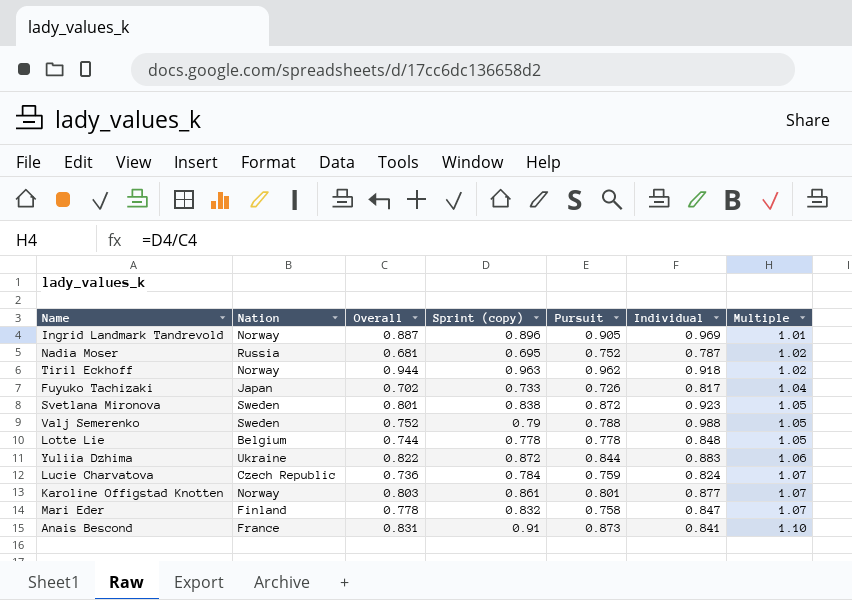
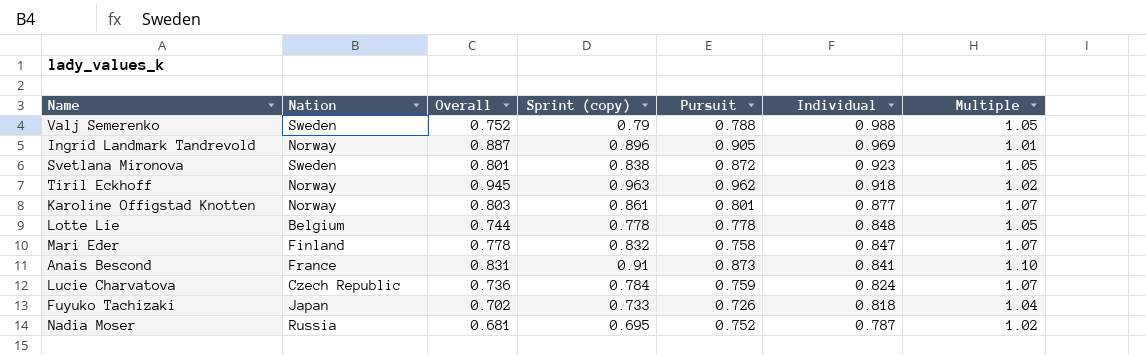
row order: Multiple ascending -> Individual descending
row Yuliia Dzhima: Ukraine | 0.822 | 0.872 | 0.844 | 0.883 | 1.06 -> none
Tiril Eckhoff | Overall: 0.944 -> 0.945
Fuyuko Tachizaki | Individual: 0.817 -> 0.818

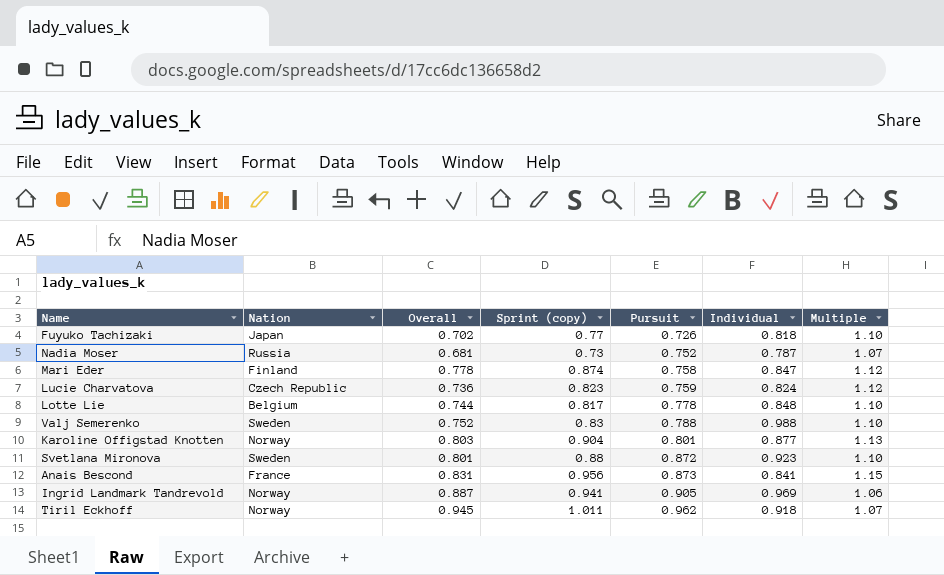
row order: Individual descending -> Pursuit ascending
Fuyuko Tachizaki | Sprint (copy): 0.733 -> 0.77
Fuyuko Tachizaki | Multiple: 1.04 -> 1.10
Nadia Moser | Sprint (copy): 0.695 -> 0.73
Nadia Moser | Multiple: 1.02 -> 1.07
Mari Eder | Sprint (copy): 0.832 -> 0.874
Mari Eder | Multiple: 1.07 -> 1.12
Lucie Charvatova | Sprint (copy): 0.784 -> 0.823
Lucie Charvatova | Multiple: 1.07 -> 1.12
Lotte Lie | Sprint (copy): 0.778 -> 0.817
Lotte Lie | Multiple: 1.05 -> 1.10
Valj Semerenko | Sprint (copy): 0.79 -> 0.83
Valj Semerenko | Multiple: 1.05 -> 1.10
Karoline Offigstad Knotten | Sprint (copy): 0.861 -> 0.904
Karoline Offigstad Knotten | Multiple: 1.07 -> 1.13
Svetlana Mironova | Sprint (copy): 0.838 -> 0.88
Svetlana Mironova | Multiple: 1.05 -> 1.10
Anais Bescond | Sprint (copy): 0.91 -> 0.956
Anais Bescond | Multiple: 1.10 -> 1.15
Ingrid Landmark Tandrevold | Sprint (copy): 0.896 -> 0.941
Ingrid Landmark Tandrevold | Multiple: 1.01 -> 1.06
Tiril Eckhoff | Sprint (copy): 0.963 -> 1.011
Tiril Eckhoff | Multiple: 1.02 -> 1.07

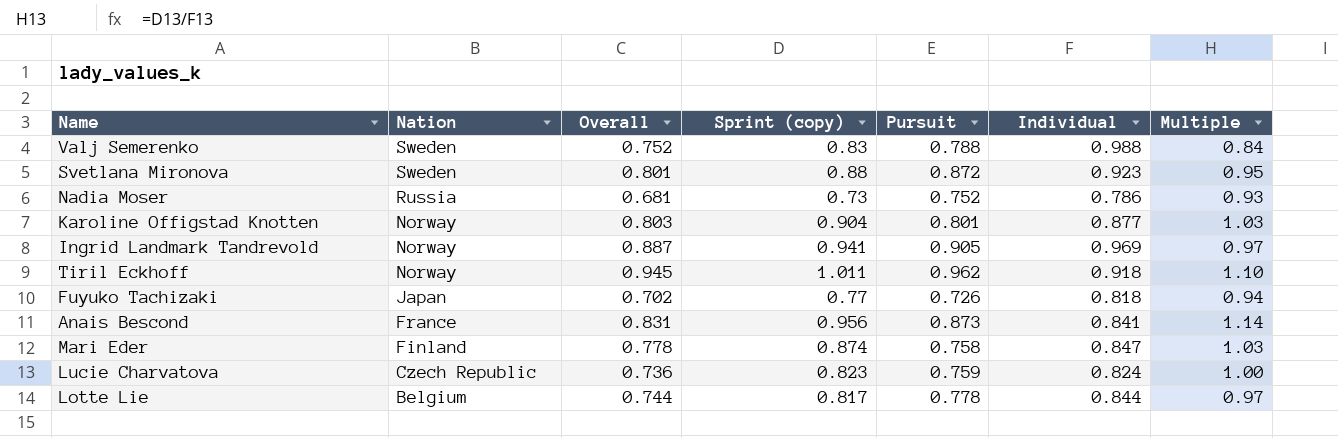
row order: Pursuit ascending -> Nation descending
column Multiple | formula: [Sprint (copy)] / [Overall] -> [Sprint (copy)] / [Individual]
Nadia Moser | Individual: 0.787 -> 0.786
Lotte Lie | Individual: 0.848 -> 0.844

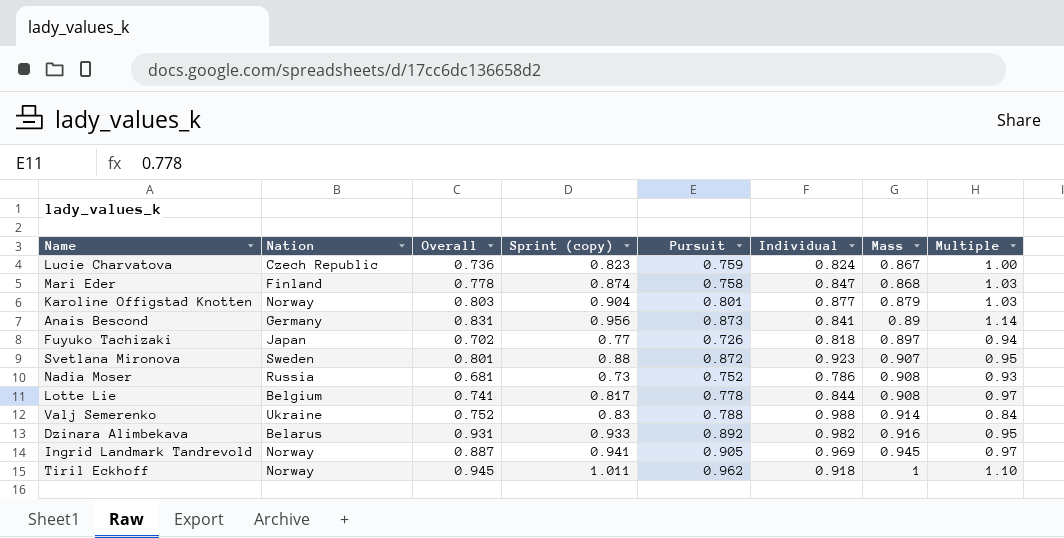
row order: Nation descending -> Mass ascending
column Mass | position: none -> 7
Anais Bescond | Nation: France -> Germany
Lotte Lie | Overall: 0.744 -> 0.741
Valj Semerenko | Nation: Sweden -> Ukraine
row Dzinara Alimbekava: none -> Belarus | 0.931 | 0.933 | 0.892 | 0.982 | 0.916 | 0.95

